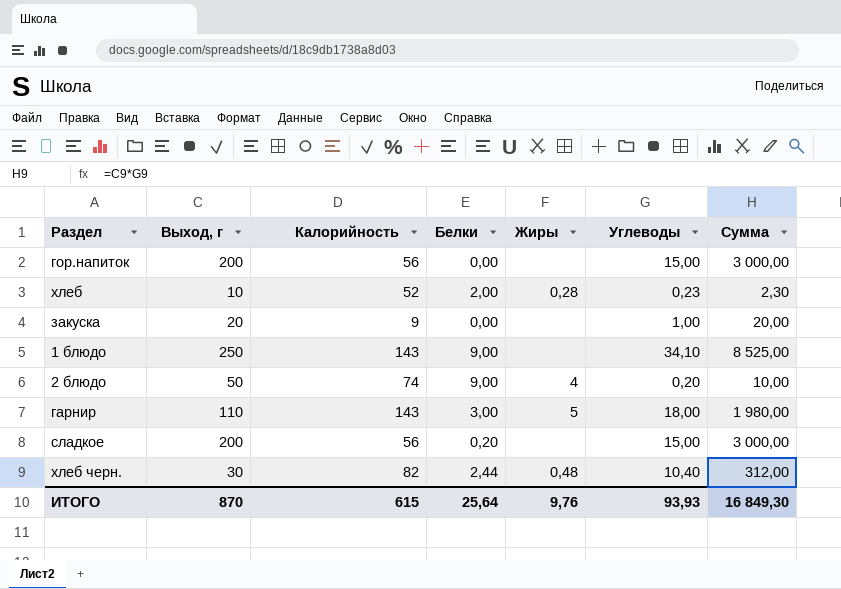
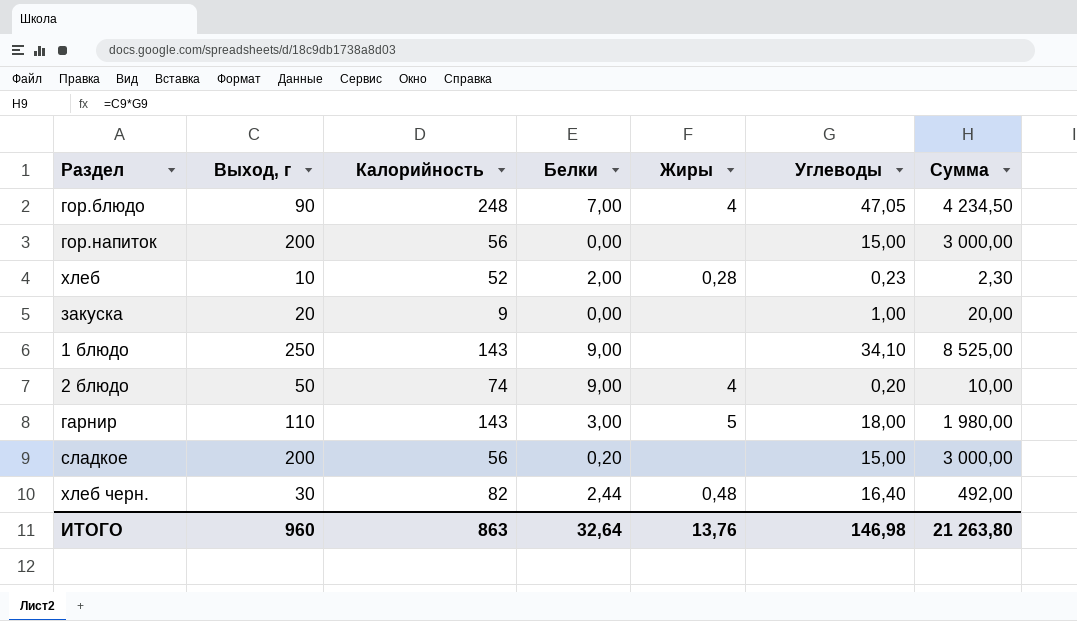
row гор.блюдо: none -> 90 | 248 | 7,00 | 4 | 47,05 | 4 234,50
хлеб черн. | Углеводы: 10,40 -> 16,40
хлеб черн. | Сумма: 312,00 -> 492,00
ИТОГО | Выход, г: 870 -> 960
ИТОГО | Калорийность: 615 -> 863
ИТОГО | Белки: 25,64 -> 32,64
ИТОГО | Жиры: 9,76 -> 13,76
ИТОГО | Углеводы: 93,93 -> 146,98
ИТОГО | Сумма: 16 849,30 -> 21 263,80

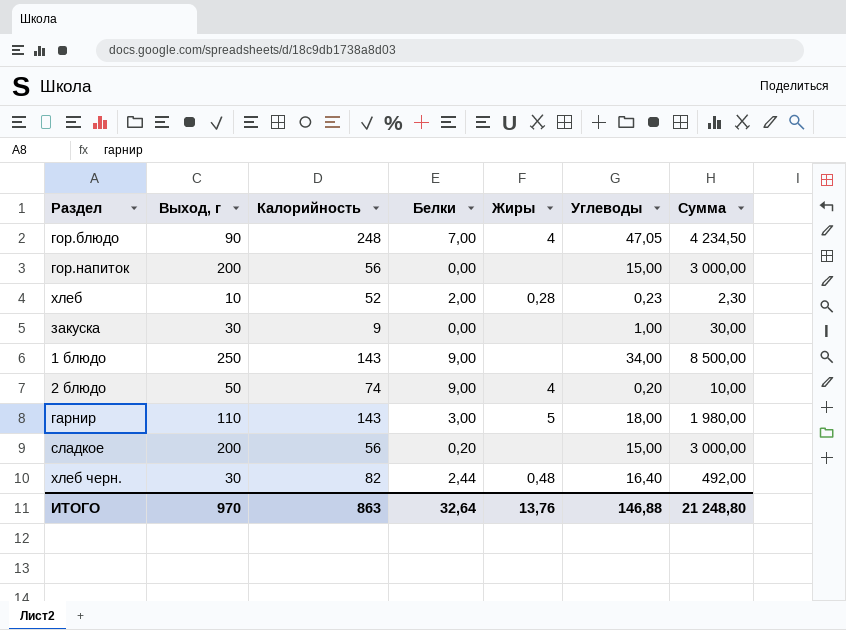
закуска | Выход, г: 20 -> 30
закуска | Сумма: 20,00 -> 30,00
1 блюдо | Углеводы: 34,10 -> 34,00
1 блюдо | Сумма: 8 525,00 -> 8 500,00
ИТОГО | Выход, г: 960 -> 970
ИТОГО | Углеводы: 146,98 -> 146,88
ИТОГО | Сумма: 21 263,80 -> 21 248,80

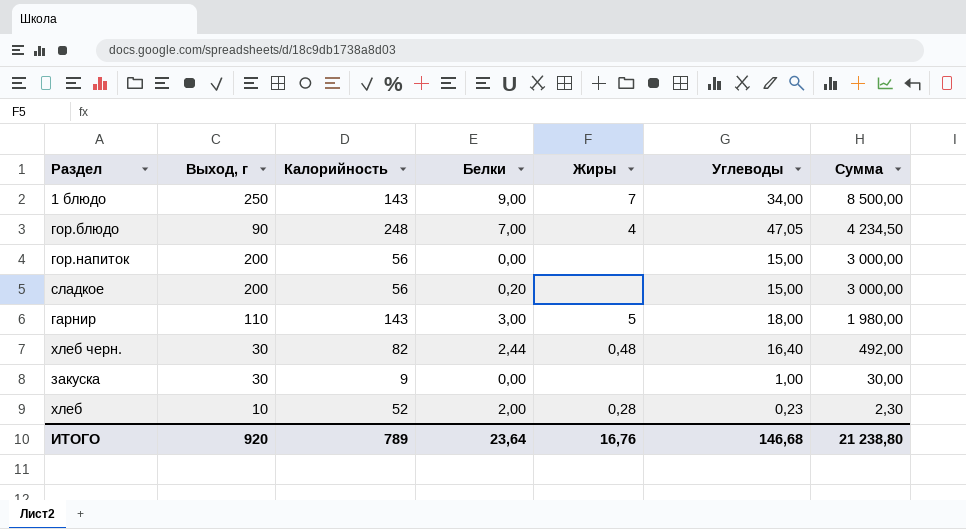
row order: none -> Сумма descending
row 2 блюдо: 50 | 74 | 9,00 | 4 | 0,20 | 10,00 -> none
1 блюдо | Жиры: none -> 7
ИТОГО | Выход, г: 970 -> 920
ИТОГО | Калорийность: 863 -> 789
ИТОГО | Белки: 32,64 -> 23,64
ИТОГО | Жиры: 13,76 -> 16,76
ИТОГО | Углеводы: 146,88 -> 146,68
ИТОГО | Сумма: 21 248,80 -> 21 238,80

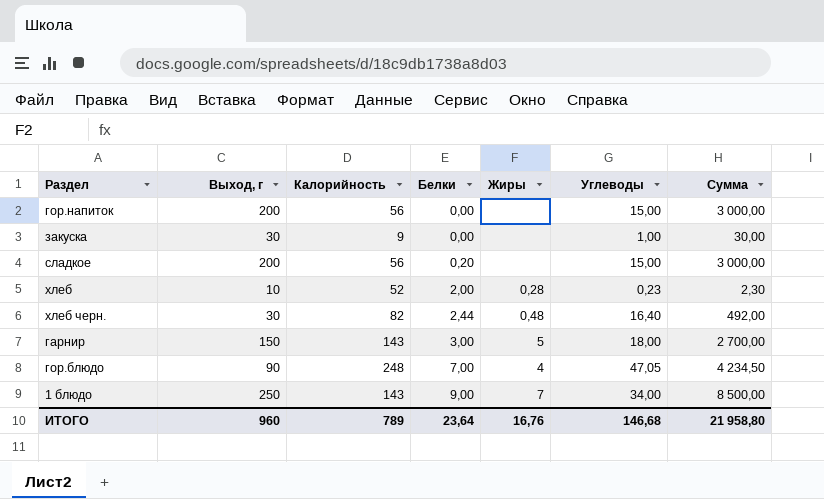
row order: Сумма descending -> Белки ascending
гарнир | Выход, г: 110 -> 150
гарнир | Сумма: 1 980,00 -> 2 700,00
ИТОГО | Выход, г: 920 -> 960
ИТОГО | Сумма: 21 238,80 -> 21 958,80

